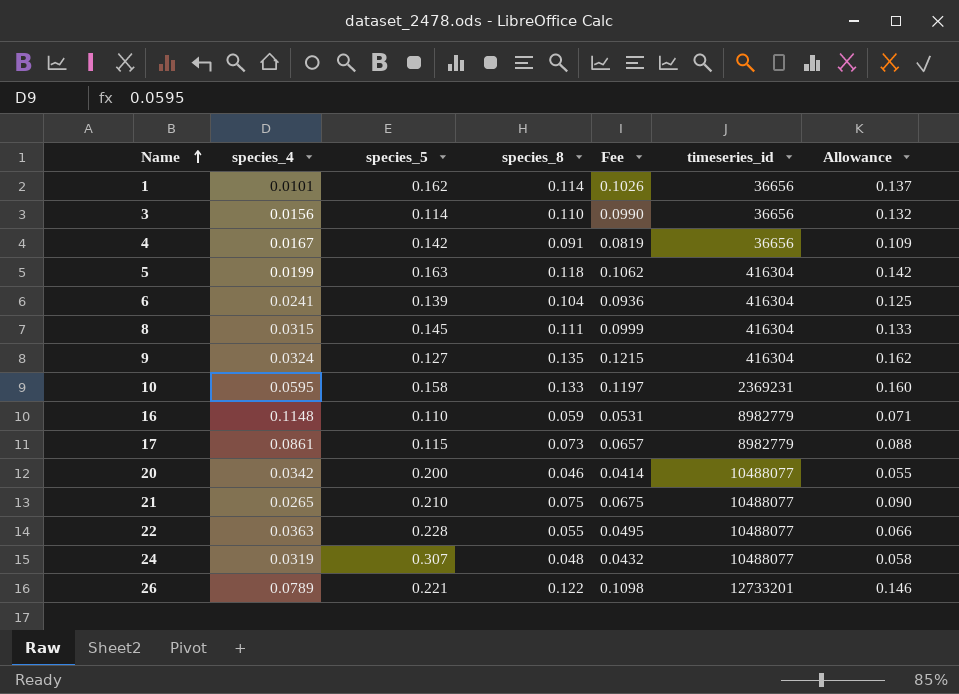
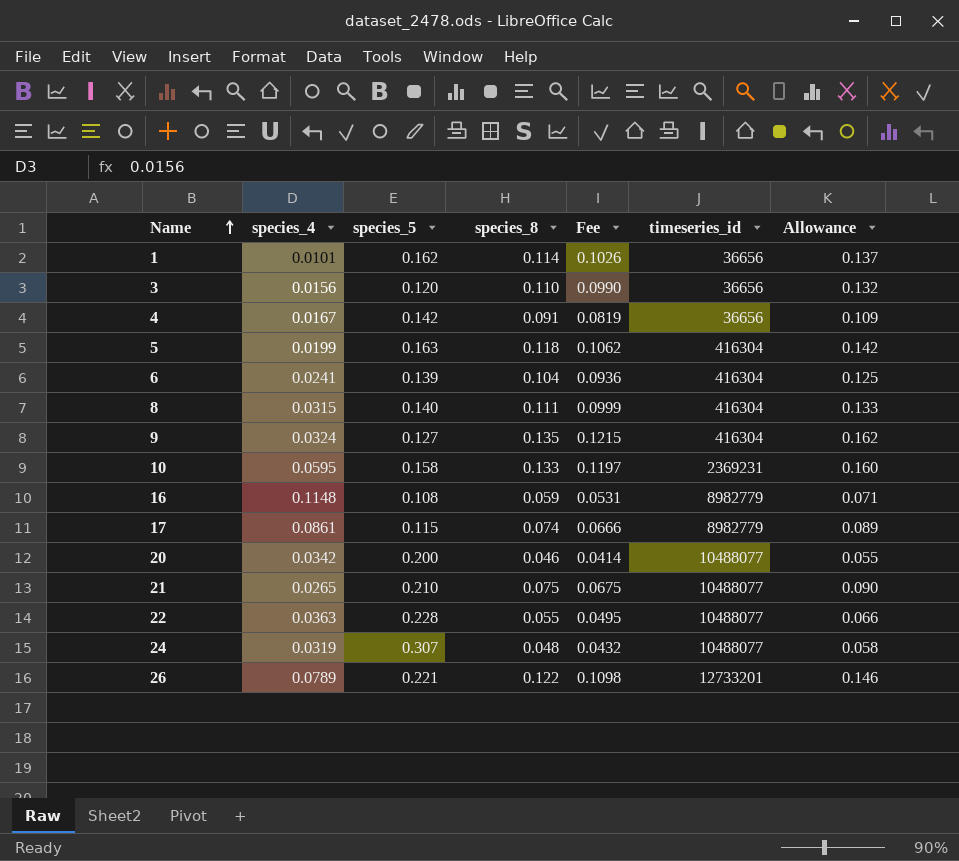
3 | species_5: 0.114 -> 0.120
8 | species_5: 0.145 -> 0.140
16 | species_5: 0.110 -> 0.108
17 | species_8: 0.073 -> 0.074
17 | Fee: 0.0657 -> 0.0666
17 | Allowance: 0.088 -> 0.089

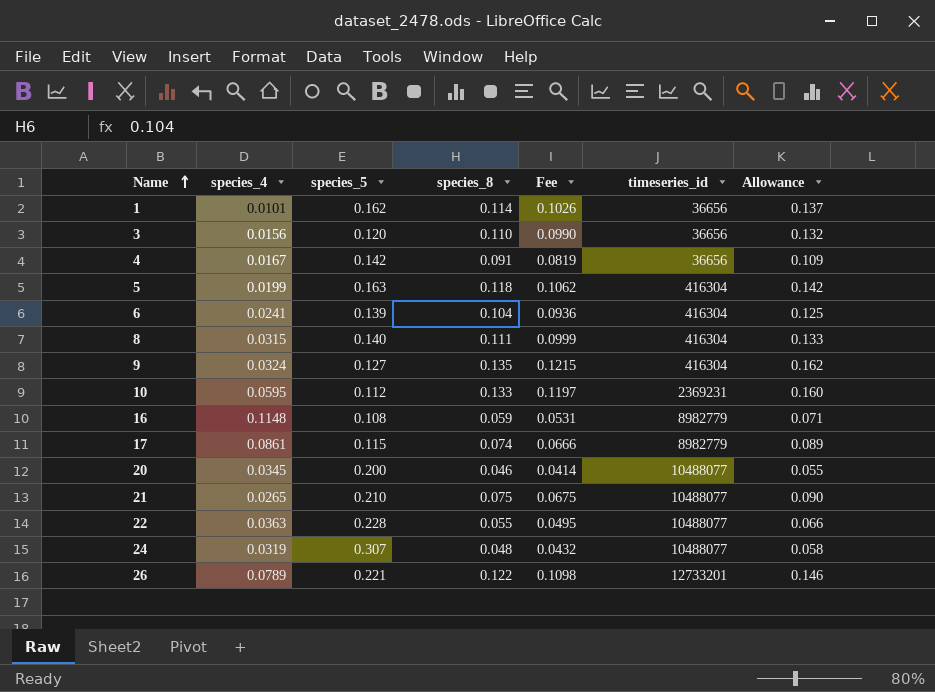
10 | species_5: 0.158 -> 0.112
20 | species_4: 0.0342 -> 0.0345

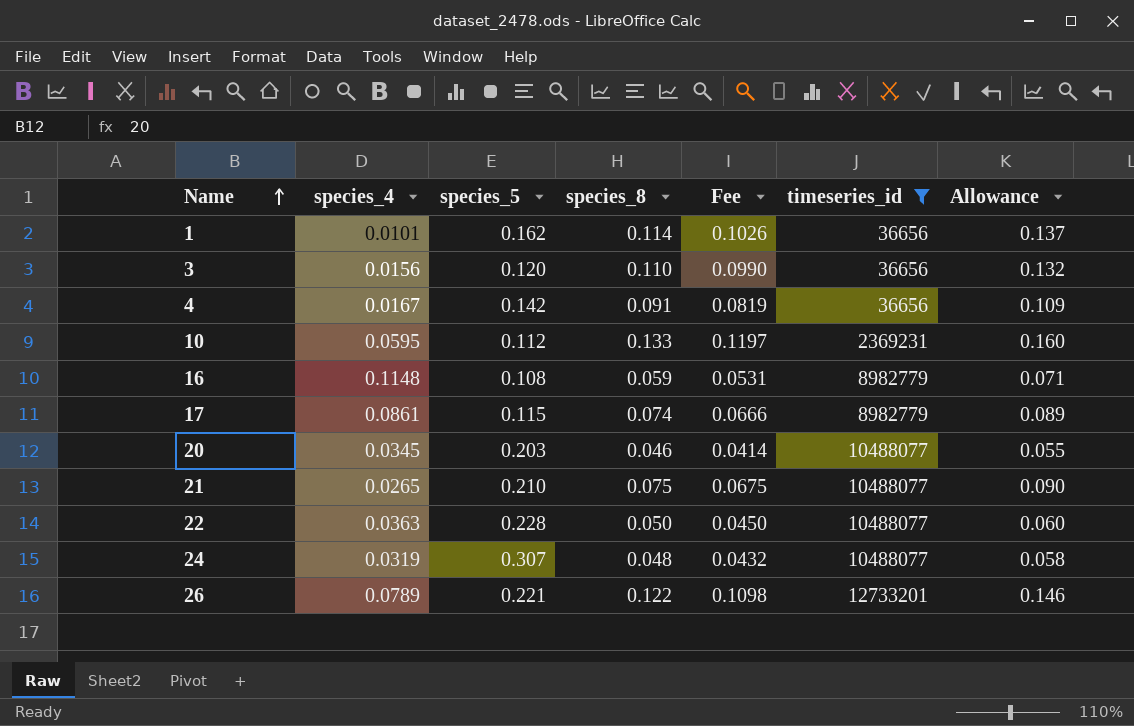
filter: none -> timeseries_id != 416304
20 | species_5: 0.200 -> 0.203
22 | species_8: 0.055 -> 0.050
22 | Fee: 0.0495 -> 0.0450
22 | Allowance: 0.066 -> 0.060

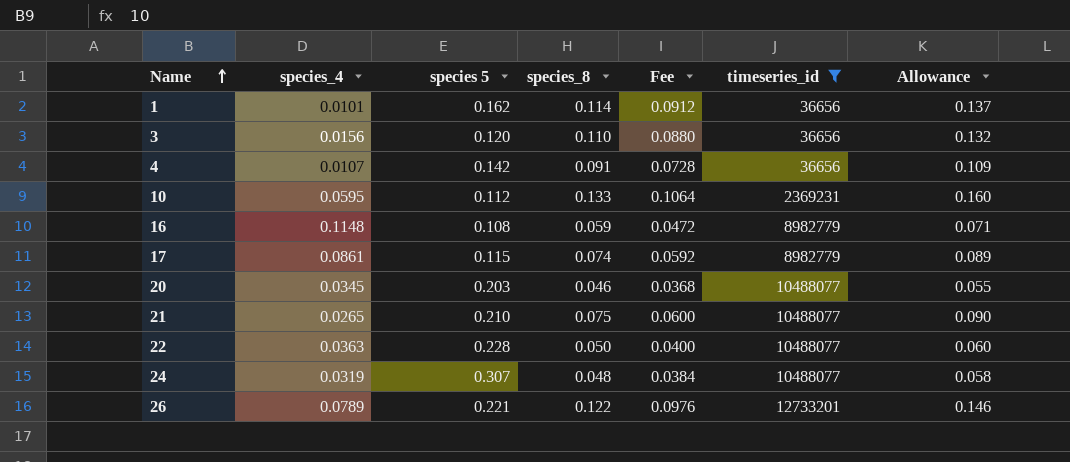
column name: species_5 -> species 5
column Fee | formula: [species_8] * 0.9 -> [species_8] * 0.8
4 | species_4: 0.0167 -> 0.0107

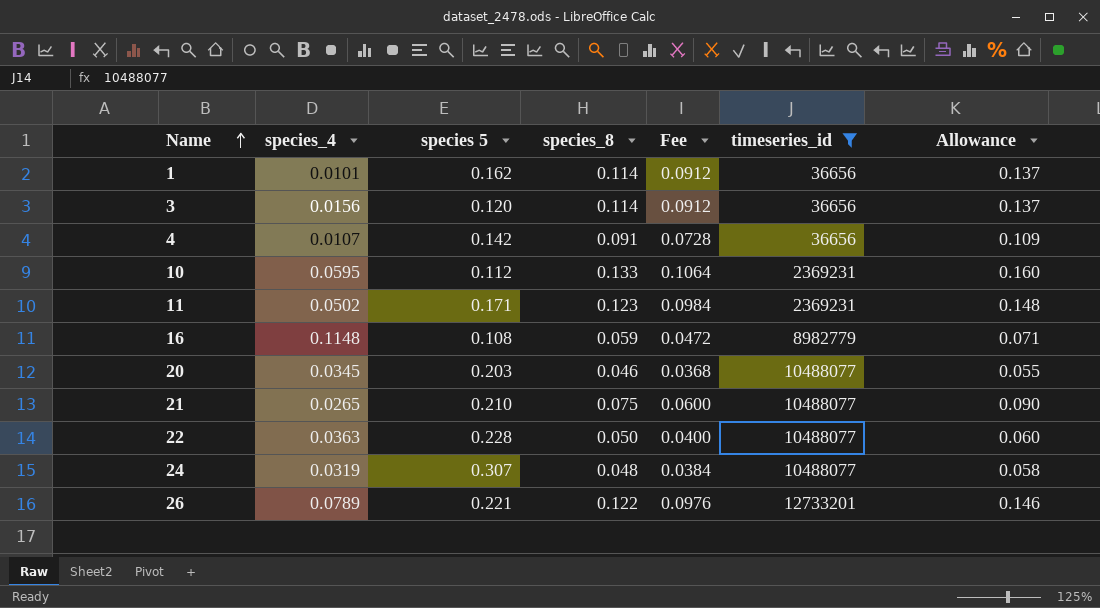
row 17: 0.0861 | 0.115 | 0.074 | 0.0592 | 8982779 | 0.089 -> none
3 | species_8: 0.110 -> 0.114
3 | Fee: 0.0880 -> 0.0912
3 | Allowance: 0.132 -> 0.137
row 11: none -> 0.0502 | 0.171 | 0.123 | 0.0984 | 2369231 | 0.148

